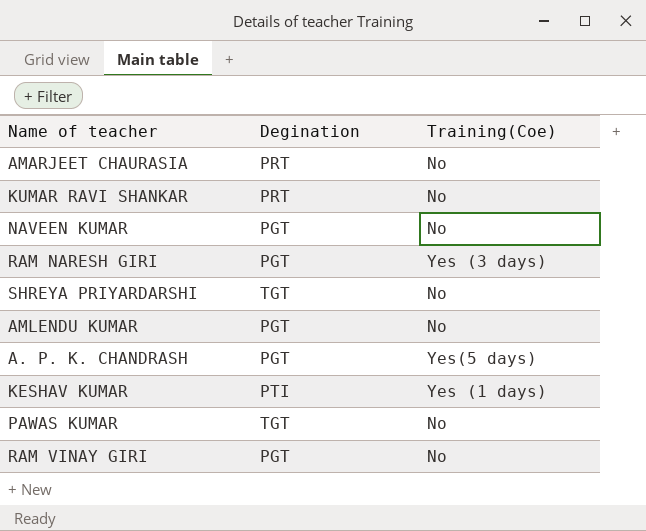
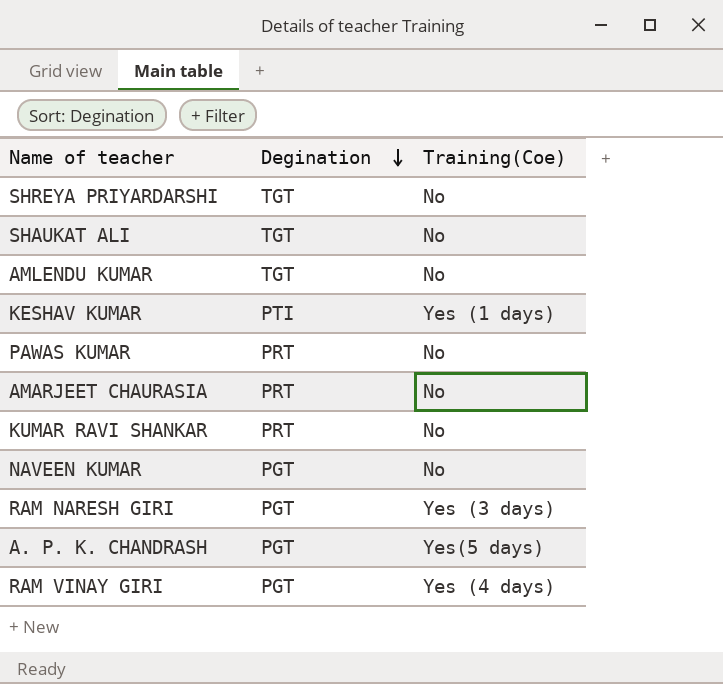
row order: none -> Degination descending
row SHAUKAT ALI: none -> TGT | No
AMLENDU KUMAR | Degination: PGT -> TGT
PAWAS KUMAR | Degination: TGT -> PRT
RAM VINAY GIRI | Training(Coe): No -> Yes (4 days)

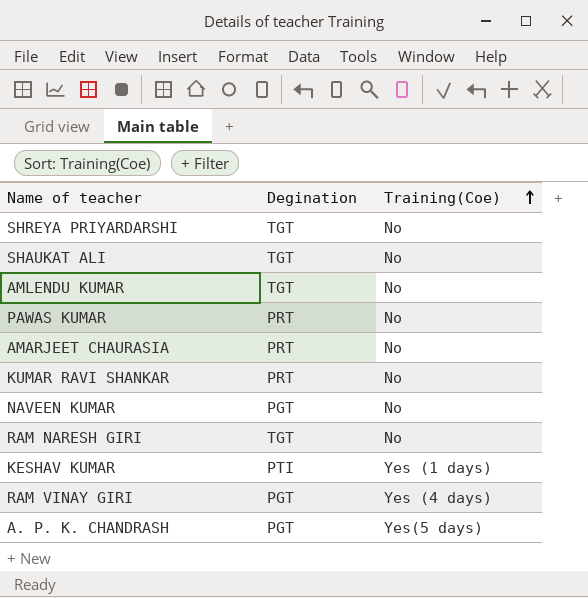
row order: Degination descending -> Training(Coe) ascending
RAM NARESH GIRI | Degination: PGT -> TGT
RAM NARESH GIRI | Training(Coe): Yes (3 days) -> No

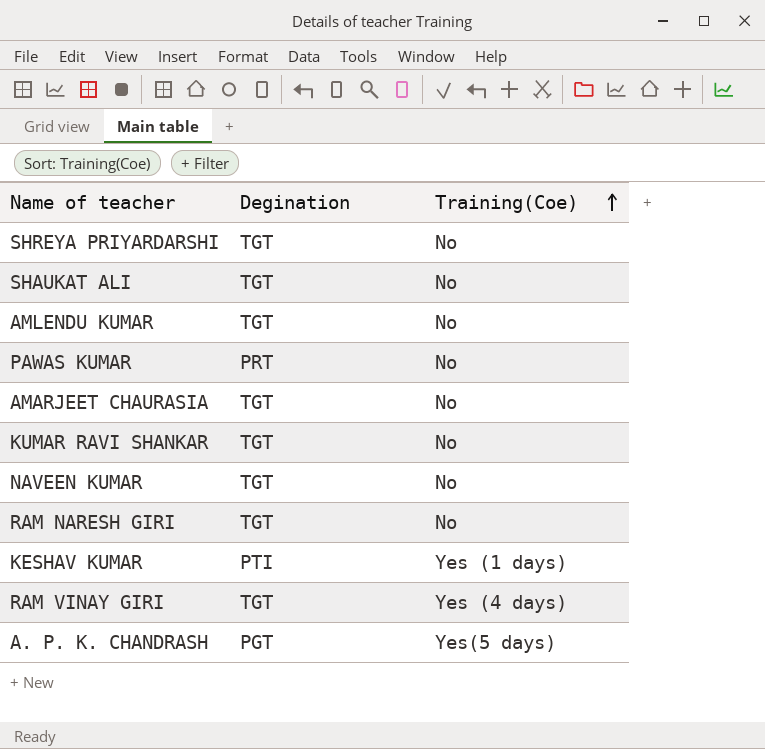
AMARJEET CHAURASIA | Degination: PRT -> TGT
KUMAR RAVI SHANKAR | Degination: PRT -> TGT
NAVEEN KUMAR | Degination: PGT -> TGT
RAM VINAY GIRI | Degination: PGT -> TGT

